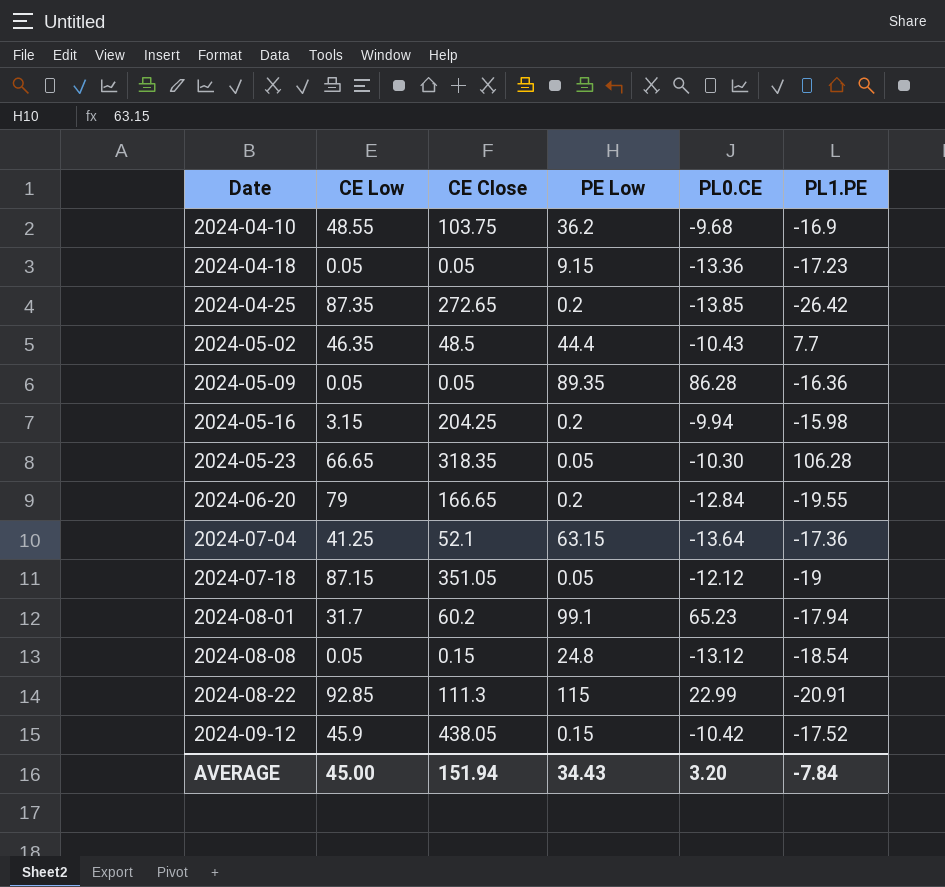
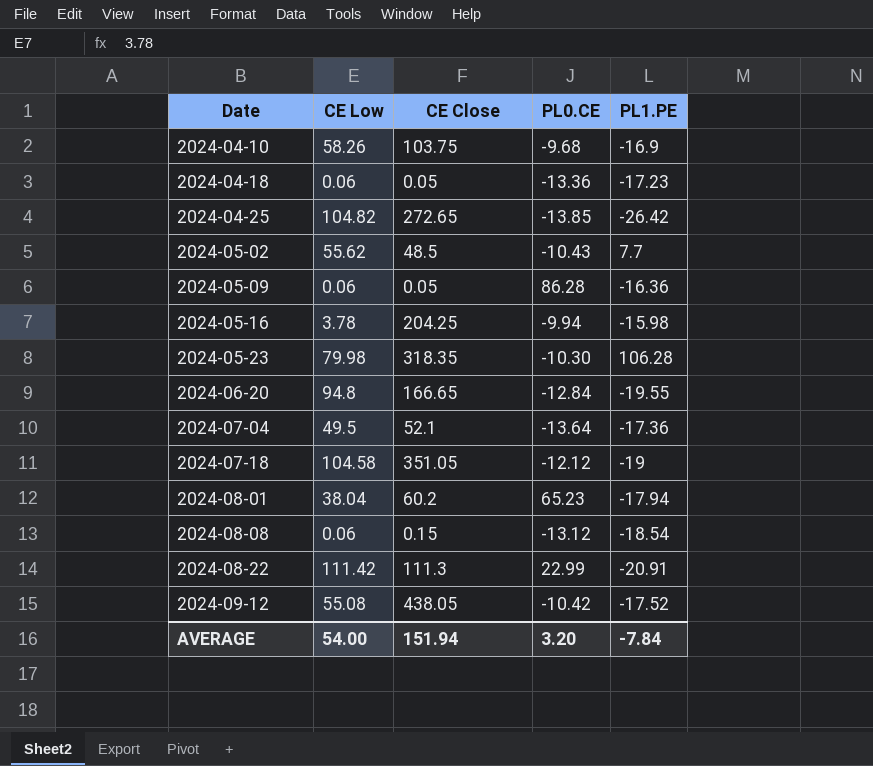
column PE Low | position: 4 -> none
2024-04-10 | CE Low: 48.55 -> 58.26
2024-04-18 | CE Low: 0.05 -> 0.06
2024-04-25 | CE Low: 87.35 -> 104.82
2024-05-02 | CE Low: 46.35 -> 55.62
2024-05-09 | CE Low: 0.05 -> 0.06
2024-05-16 | CE Low: 3.15 -> 3.78
2024-05-23 | CE Low: 66.65 -> 79.98
2024-06-20 | CE Low: 79 -> 94.8
2024-07-04 | CE Low: 41.25 -> 49.5
2024-07-18 | CE Low: 87.15 -> 104.58
2024-08-01 | CE Low: 31.7 -> 38.04
2024-08-08 | CE Low: 0.05 -> 0.06
2024-08-22 | CE Low: 92.85 -> 111.42
2024-09-12 | CE Low: 45.9 -> 55.08
AVERAGE | CE Low: 45.00 -> 54.00

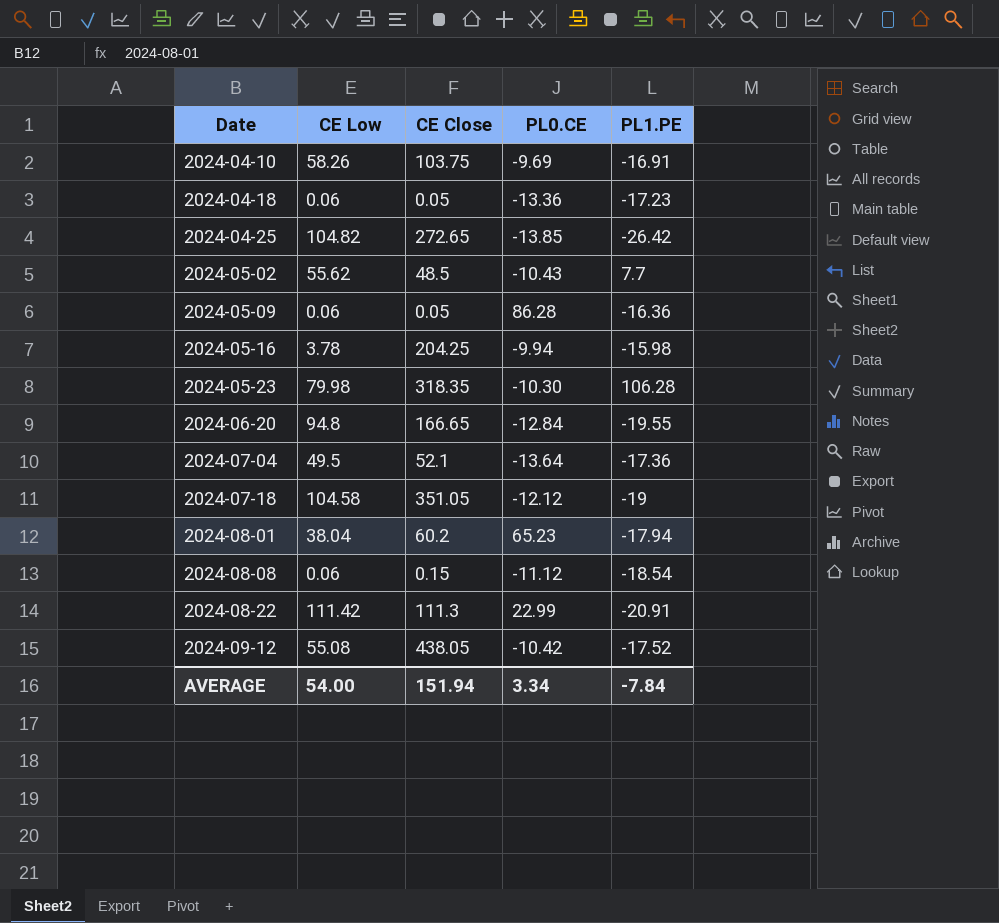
2024-04-10 | PL0.CE: -9.68 -> -9.69
2024-04-10 | PL1.PE: -16.9 -> -16.91
2024-08-08 | PL0.CE: -13.12 -> -11.12
AVERAGE | PL0.CE: 3.20 -> 3.34

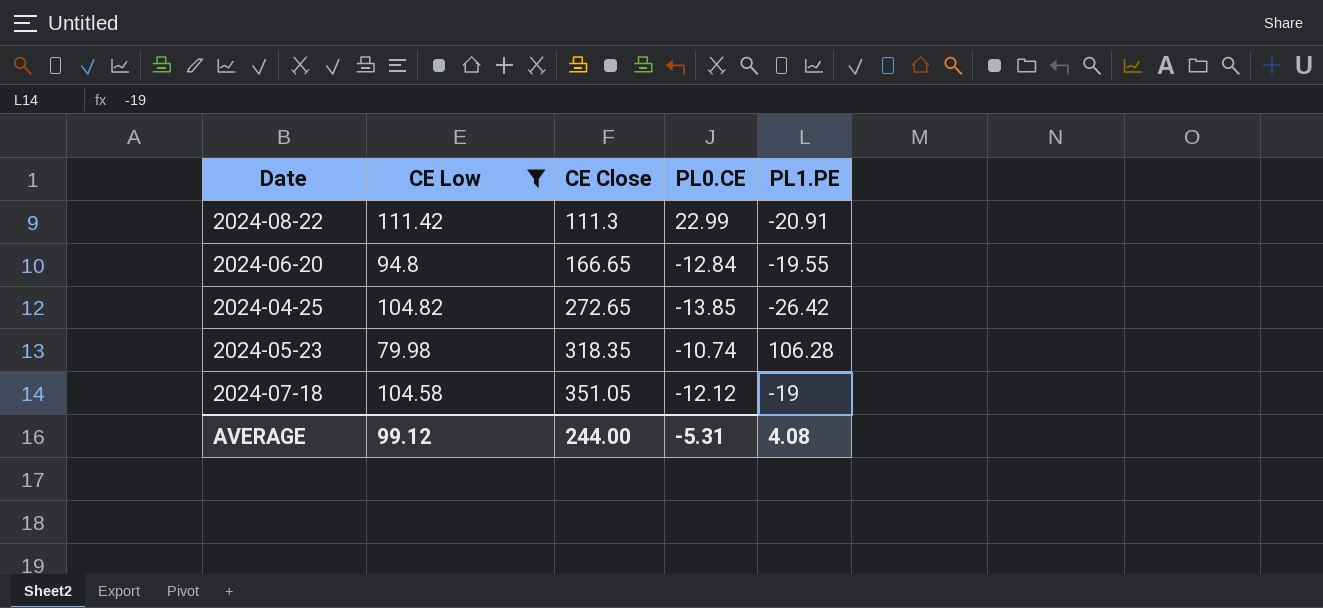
filter: none -> CE Low >= 79.98
row order: Date ascending -> CE Close ascending
2024-05-23 | PL0.CE: -10.30 -> -10.74
AVERAGE | CE Low: 54.00 -> 99.12
AVERAGE | CE Close: 151.94 -> 244.00
AVERAGE | PL0.CE: 3.34 -> -5.31
AVERAGE | PL1.PE: -7.84 -> 4.08

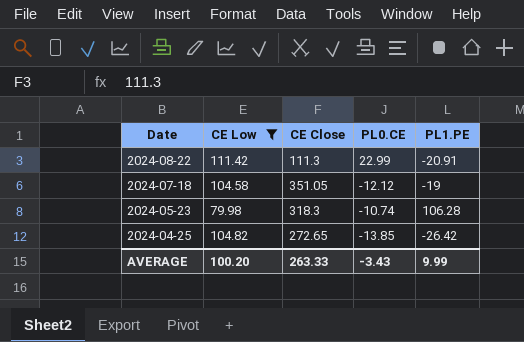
row order: CE Close ascending -> Date descending
row 2024-06-20: 94.8 | 166.65 | -12.84 | -19.55 -> none
2024-05-23 | CE Close: 318.35 -> 318.3
AVERAGE | CE Low: 99.12 -> 100.20
AVERAGE | CE Close: 244.00 -> 263.33
AVERAGE | PL0.CE: -5.31 -> -3.43
AVERAGE | PL1.PE: 4.08 -> 9.99

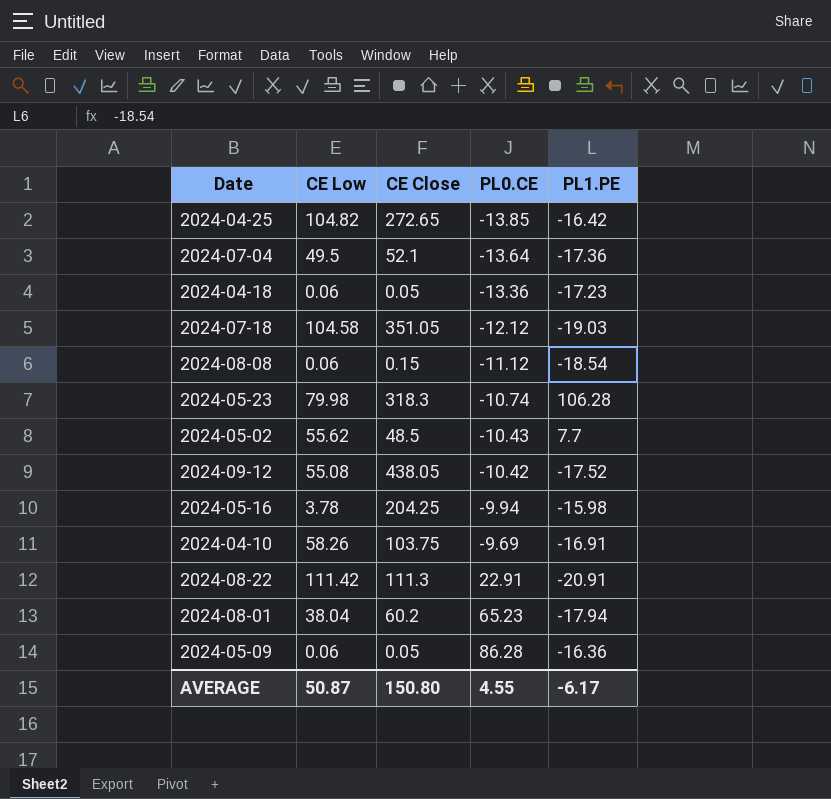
filter: CE Low >= 79.98 -> none
row order: Date descending -> PL0.CE ascending
2024-04-25 | PL1.PE: -26.42 -> -16.42
2024-07-18 | PL1.PE: -19 -> -19.03
2024-08-22 | PL0.CE: 22.99 -> 22.91
AVERAGE | CE Low: 100.20 -> 50.87
AVERAGE | CE Close: 263.33 -> 150.80
AVERAGE | PL0.CE: -3.43 -> 4.55
AVERAGE | PL1.PE: 9.99 -> -6.17

